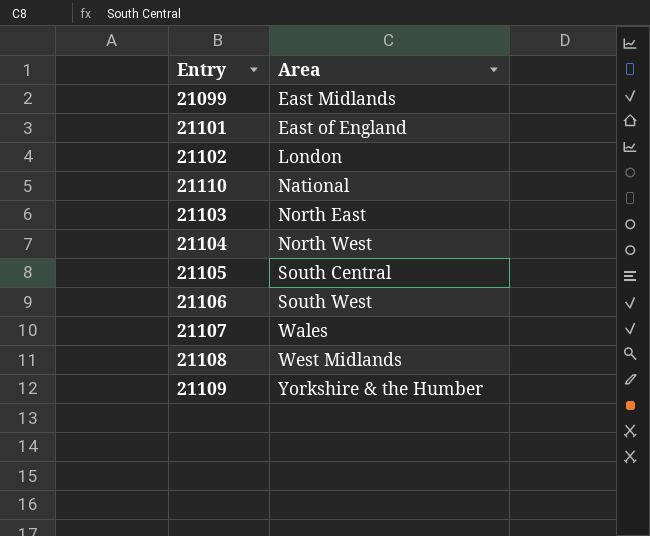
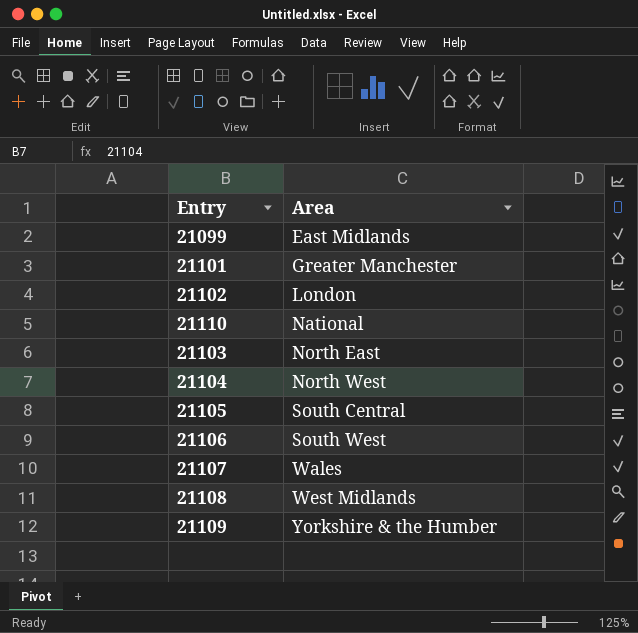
21101 | Area: East of England -> Greater Manchester

